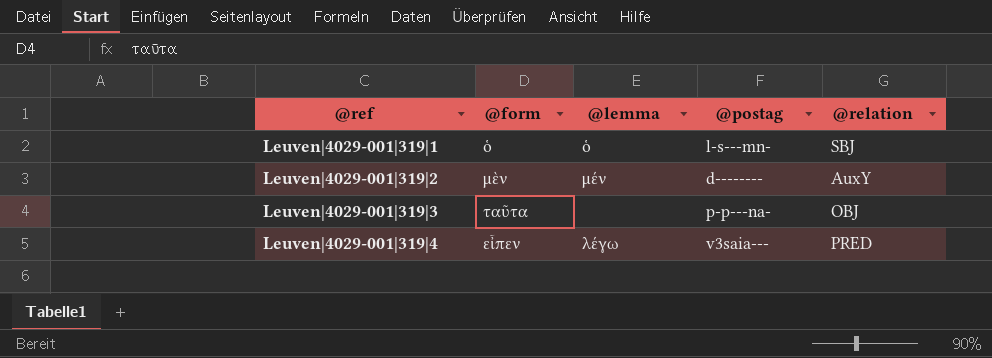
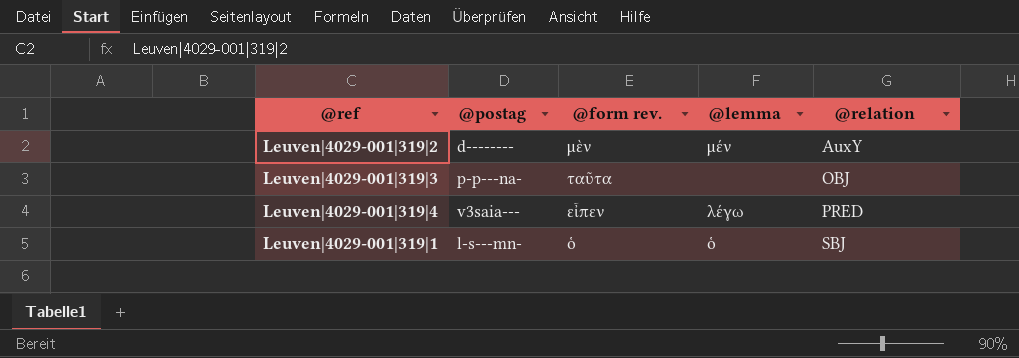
row order: @ref ascending -> @relation ascending
column @postag | position: 4 -> 2
column name: @form -> @form rev.

